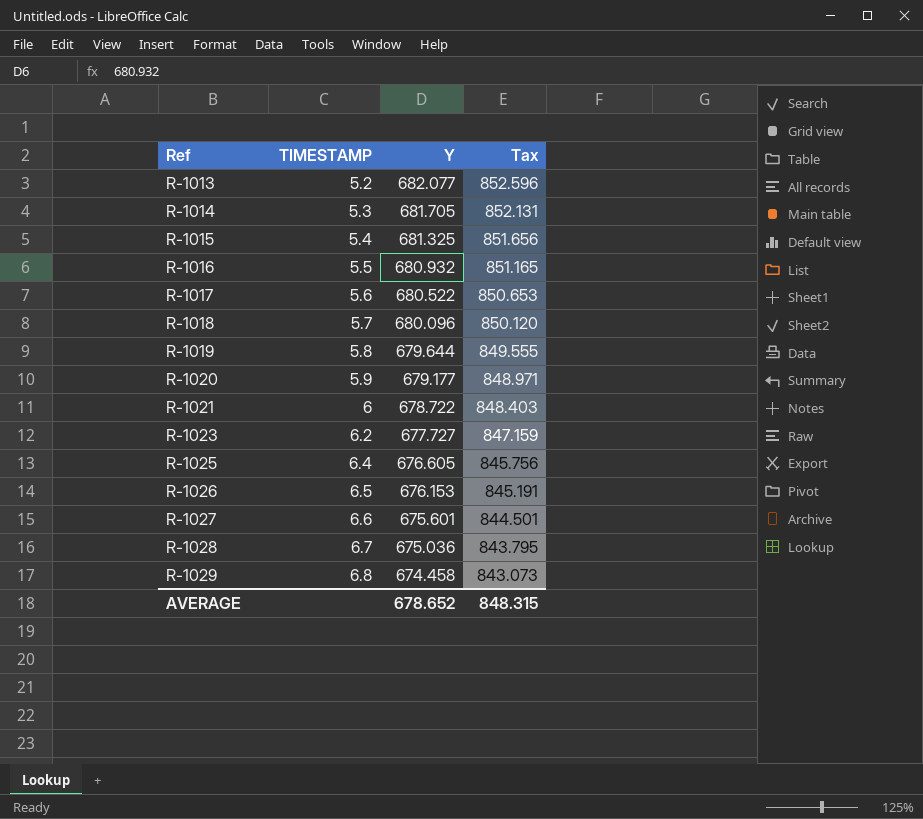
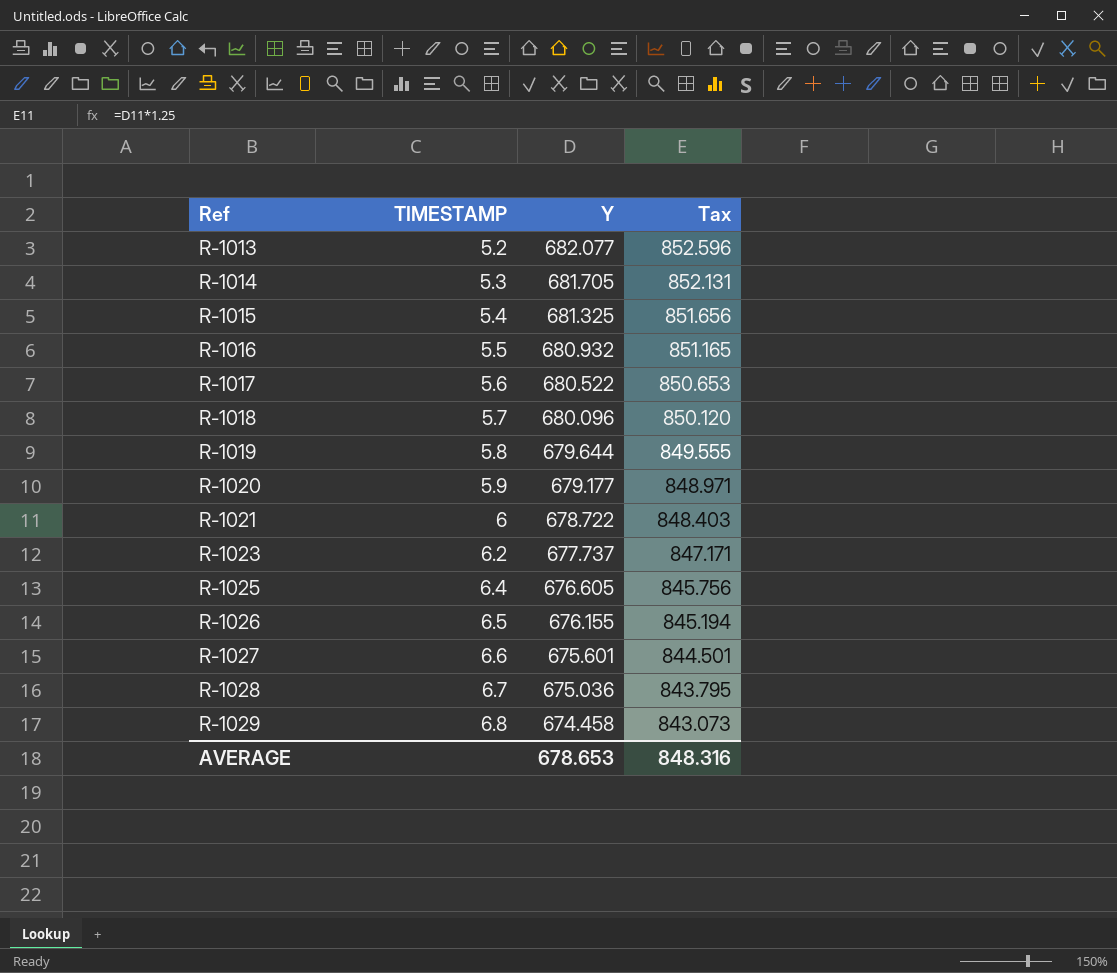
R-1023 | Y: 677.727 -> 677.737
R-1023 | Tax: 847.159 -> 847.171
R-1026 | Y: 676.153 -> 676.155
R-1026 | Tax: 845.191 -> 845.194
AVERAGE | Y: 678.652 -> 678.653
AVERAGE | Tax: 848.315 -> 848.316

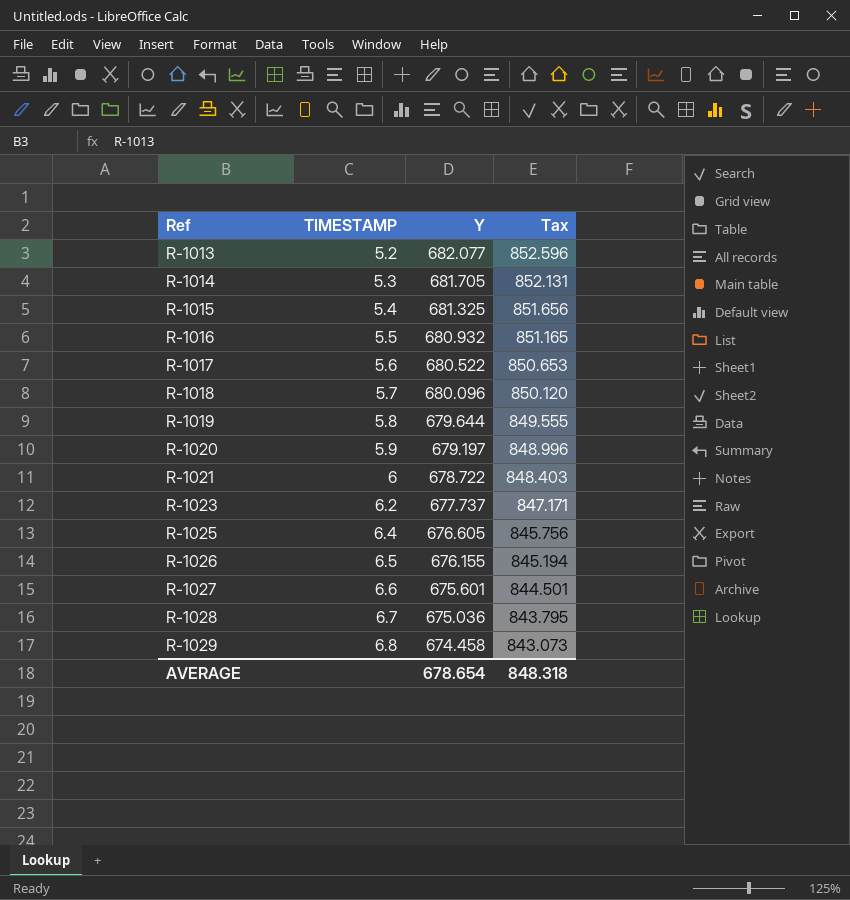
R-1020 | Y: 679.177 -> 679.197
R-1020 | Tax: 848.971 -> 848.996
AVERAGE | Y: 678.653 -> 678.654
AVERAGE | Tax: 848.316 -> 848.318

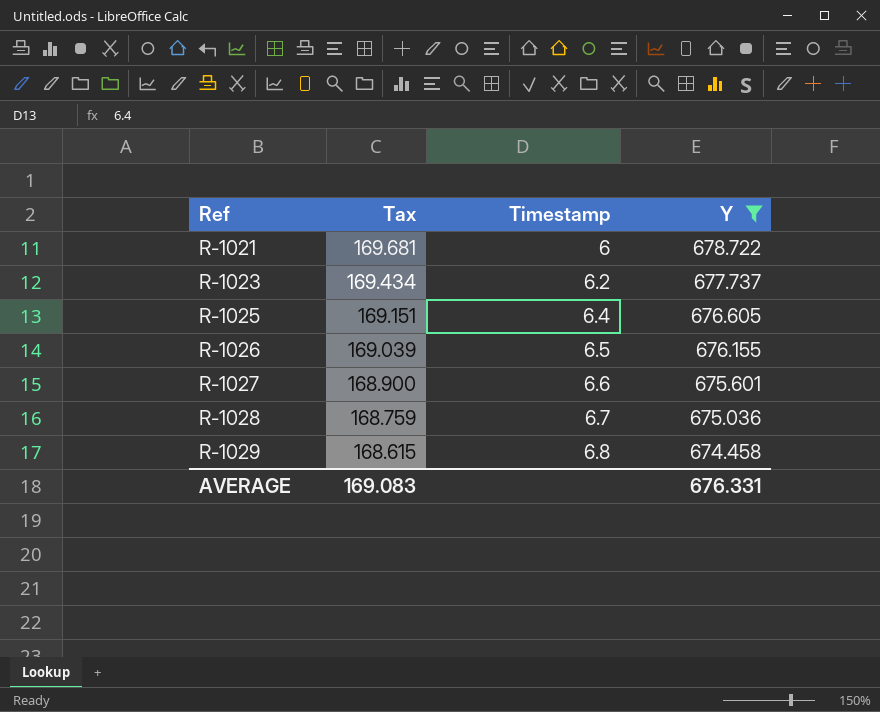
filter: none -> Y <= 678.722
column Tax | formula: [Y] * 1.25 -> [Y] * 0.25
column Tax | position: 4 -> 2
column name: TIMESTAMP -> Timestamp
AVERAGE | Tax: 848.318 -> 169.083
AVERAGE | Y: 678.654 -> 676.331

